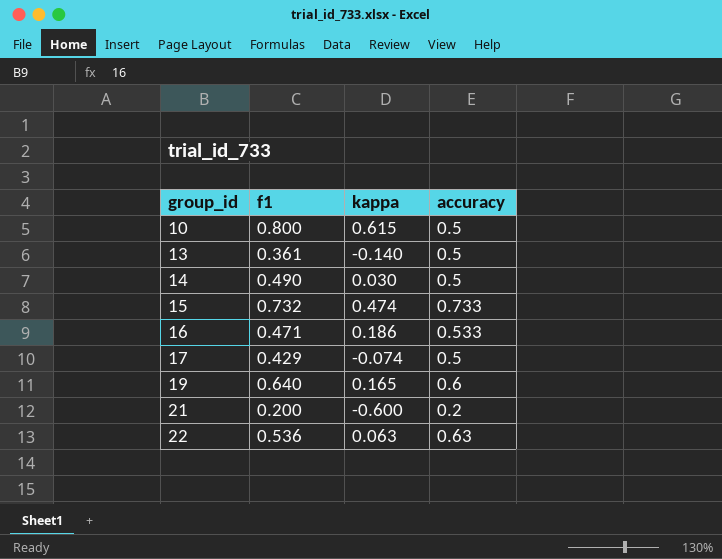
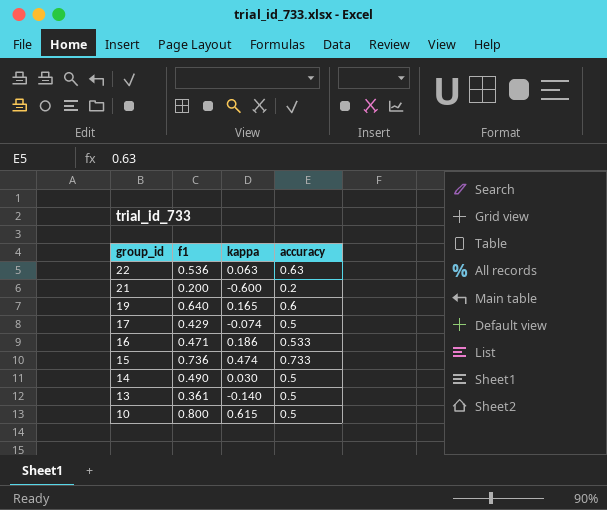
row order: group_id ascending -> group_id descending
15 | f1: 0.732 -> 0.736

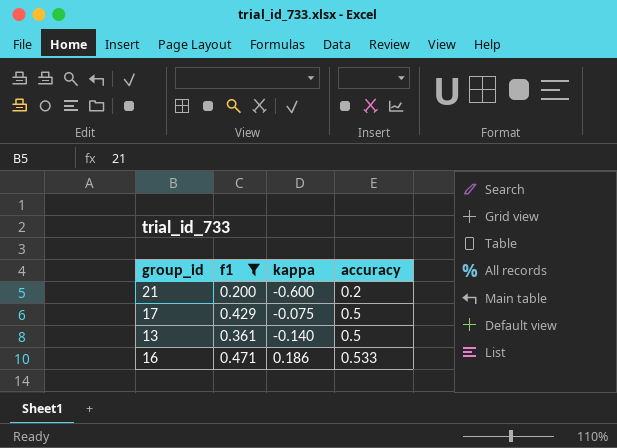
filter: none -> f1 <= 0.471
row order: group_id descending -> accuracy ascending
17 | kappa: -0.074 -> -0.075

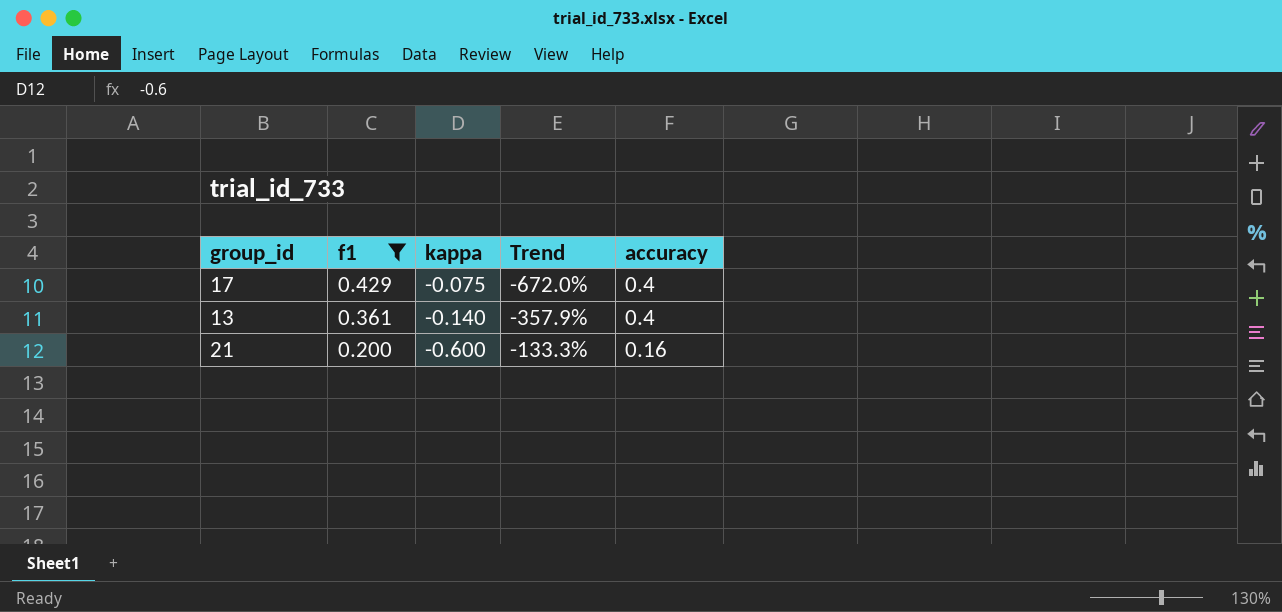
row order: accuracy ascending -> f1 descending
column Trend | formula: none -> ([f1] - [kappa]) / [kappa]
row 16: 0.471 | 0.186 | 0.533 -> none
17 | accuracy: 0.5 -> 0.4
13 | accuracy: 0.5 -> 0.4
21 | accuracy: 0.2 -> 0.16

